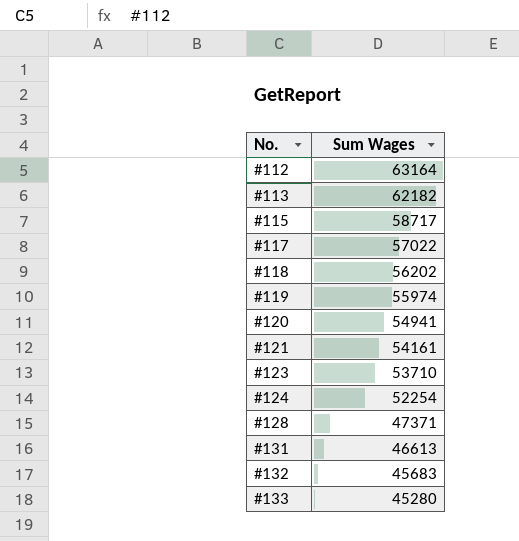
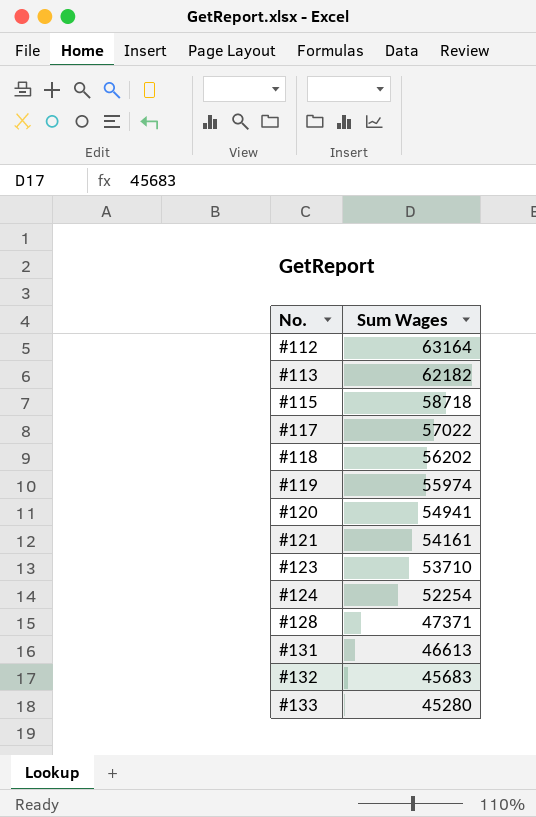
#115 | Sum Wages: 58717 -> 58718

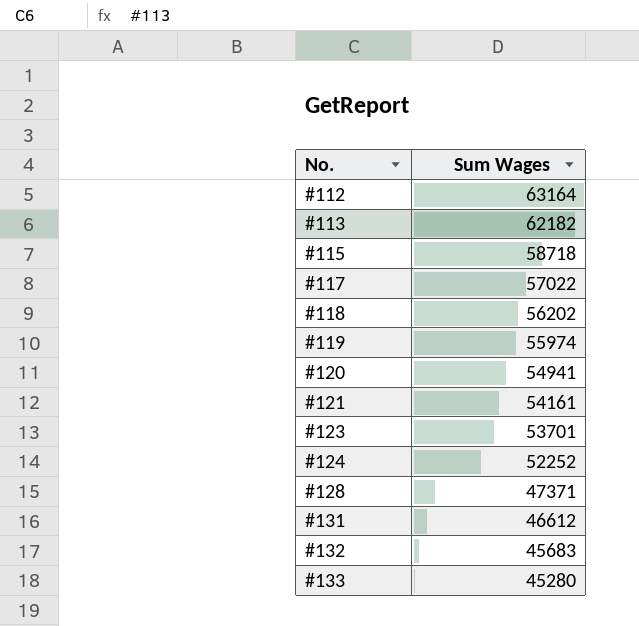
#123 | Sum Wages: 53710 -> 53701
#124 | Sum Wages: 52254 -> 52252
#131 | Sum Wages: 46613 -> 46612

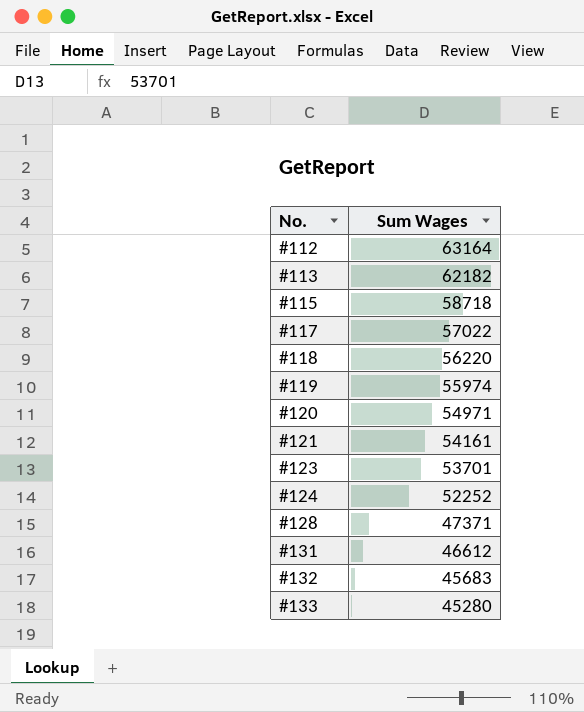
#118 | Sum Wages: 56202 -> 56220
#120 | Sum Wages: 54941 -> 54971

